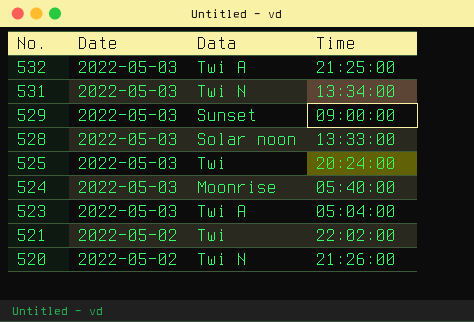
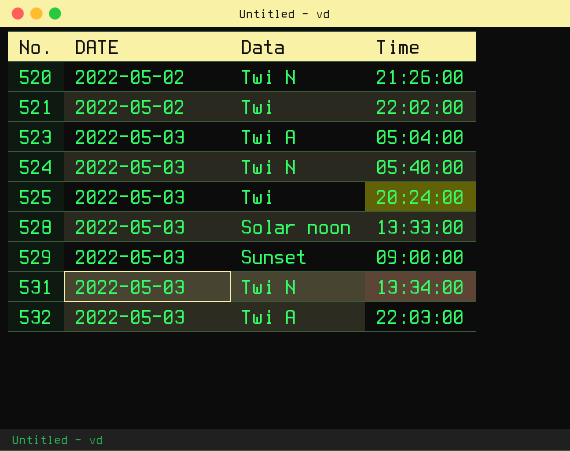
row order: No. descending -> No. ascending
column name: Date -> DATE
524 | Data: Moonrise -> Twi N
532 | Time: 21:25:00 -> 22:03:00

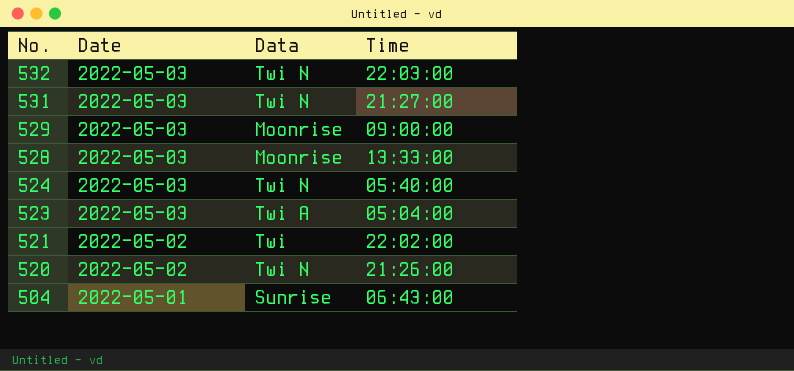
row order: No. ascending -> No. descending
column name: DATE -> Date
row 525: 2022-05-03 | Twi | 20:24:00 -> none
532 | Data: Twi A -> Twi N
531 | Time: 13:34:00 -> 21:27:00
529 | Data: Sunset -> Moonrise
528 | Data: Solar noon -> Moonrise
row 504: none -> 2022-05-01 | Sunrise | 06:43:00

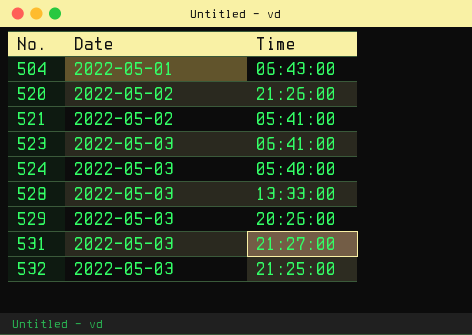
row order: No. descending -> No. ascending
column Data | position: 3 -> none
521 | Time: 22:02:00 -> 05:41:00
523 | Time: 05:04:00 -> 06:41:00
529 | Time: 09:00:00 -> 20:26:00
532 | Time: 22:03:00 -> 21:25:00

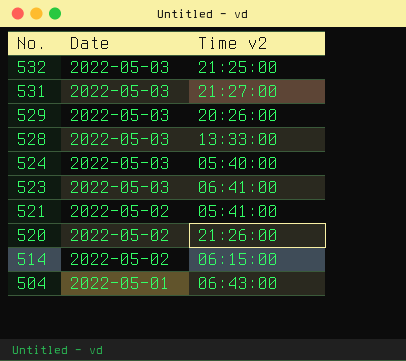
row order: No. ascending -> No. descending
column name: Time -> Time v2
row 514: none -> 2022-05-02 | 06:15:00

